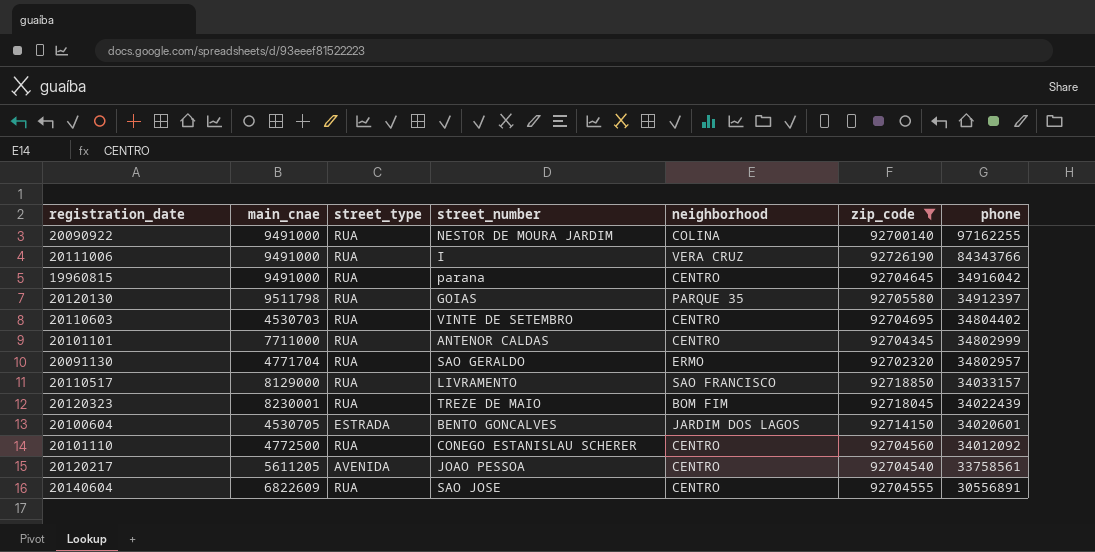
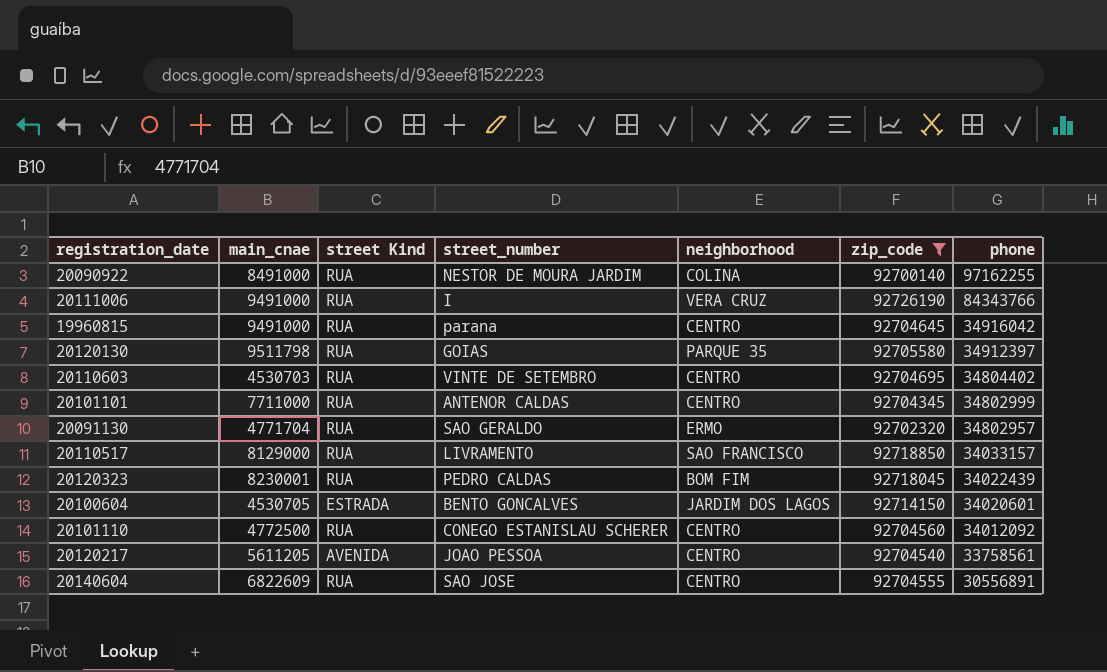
column name: street_type -> street Kind
20090922 | main_cnae: 9491000 -> 8491000
20120323 | street_number: TREZE DE MAIO -> PEDRO CALDAS

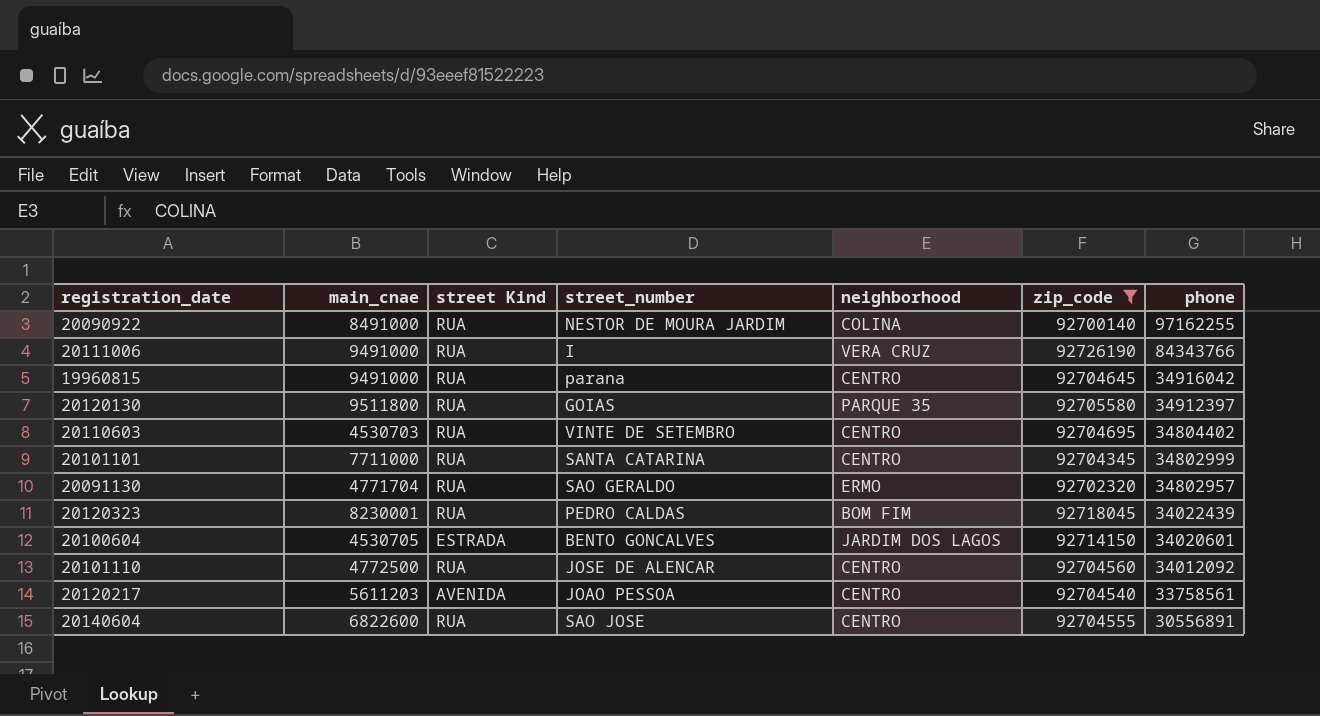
row 20110517: 8129000 | RUA | LIVRAMENTO | SAO FRANCISCO | 92718850 | 34033157 -> none
20120130 | main_cnae: 9511798 -> 9511800
20101101 | street_number: ANTENOR CALDAS -> SANTA CATARINA
20101110 | street_number: CONEGO ESTANISLAU SCHERER -> JOSE DE ALENCAR
20120217 | main_cnae: 5611205 -> 5611203
20140604 | main_cnae: 6822609 -> 6822600

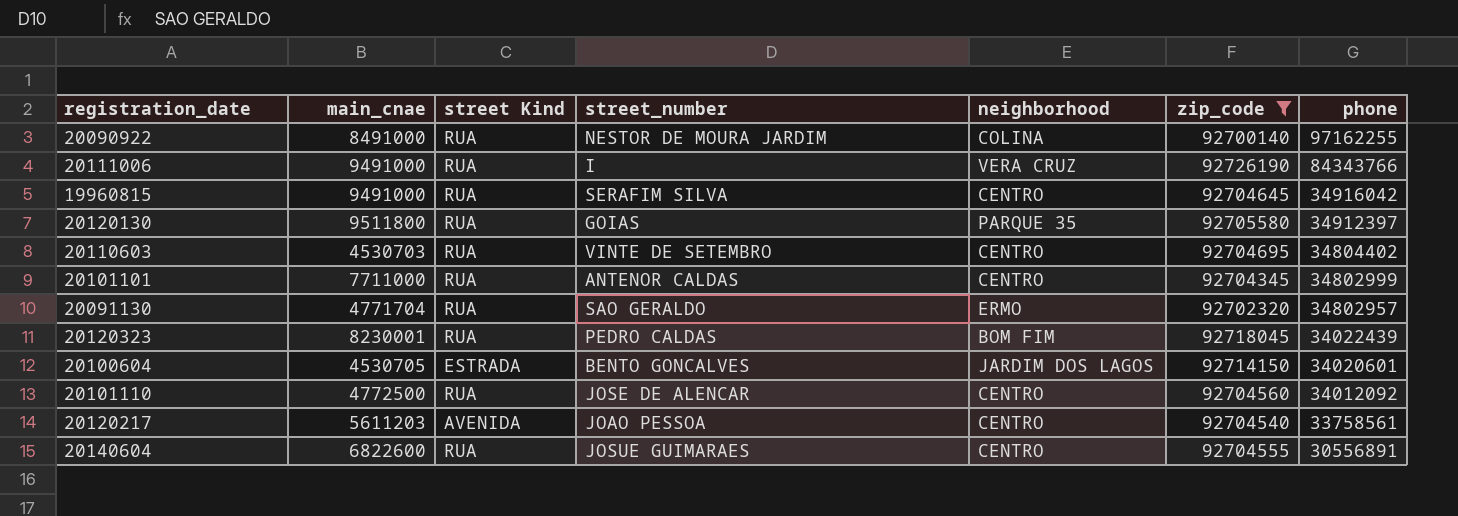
19960815 | street_number: parana -> SERAFIM SILVA
20101101 | street_number: SANTA CATARINA -> ANTENOR CALDAS
20140604 | street_number: SAO JOSE -> JOSUE GUIMARAES

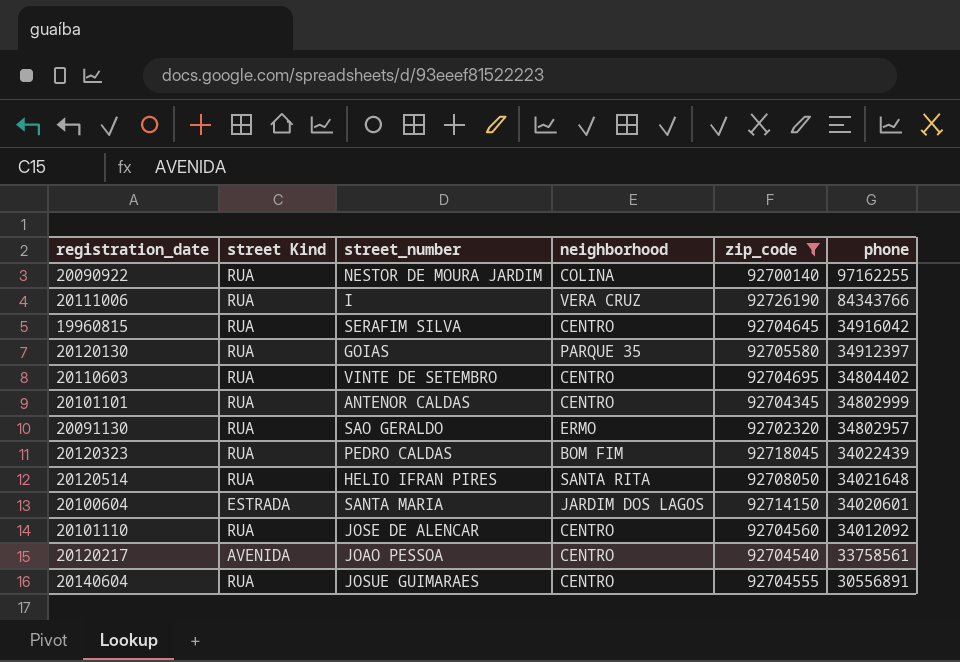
column main_cnae | position: 2 -> none
row 20120514: none -> RUA | HELIO IFRAN PIRES | SANTA RITA | 92708050 | 34021648
20100604 | street_number: BENTO GONCALVES -> SANTA MARIA

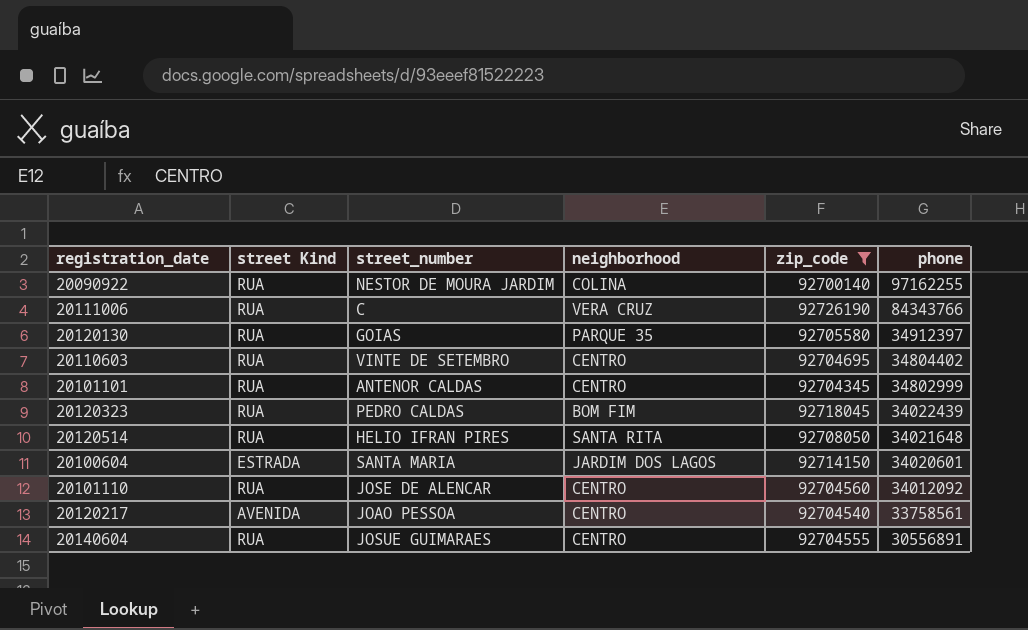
row 19960815: RUA | SERAFIM SILVA | CENTRO | 92704645 | 34916042 -> none
row 20091130: RUA | SAO GERALDO | ERMO | 92702320 | 34802957 -> none
20111006 | street_number: I -> C

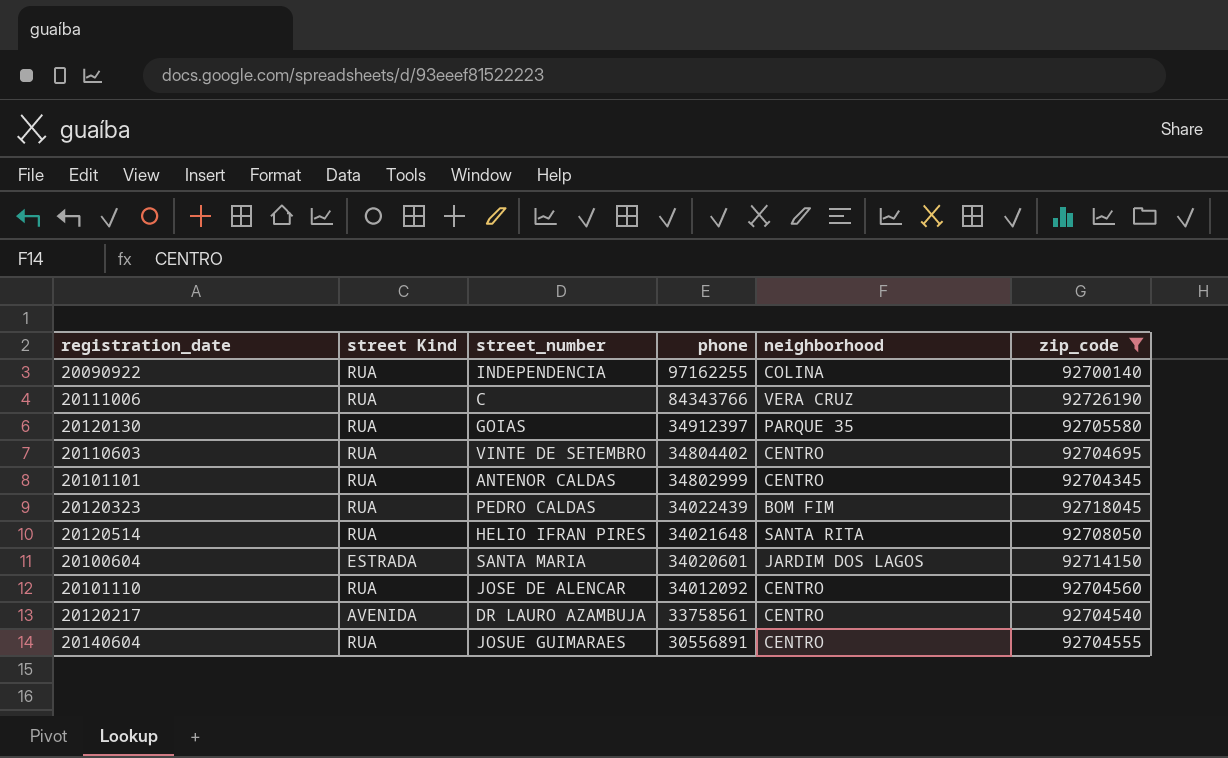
column phone | position: 6 -> 4
20090922 | street_number: NESTOR DE MOURA JARDIM -> INDEPENDENCIA
20120217 | street_number: JOAO PESSOA -> DR LAURO AZAMBUJA

